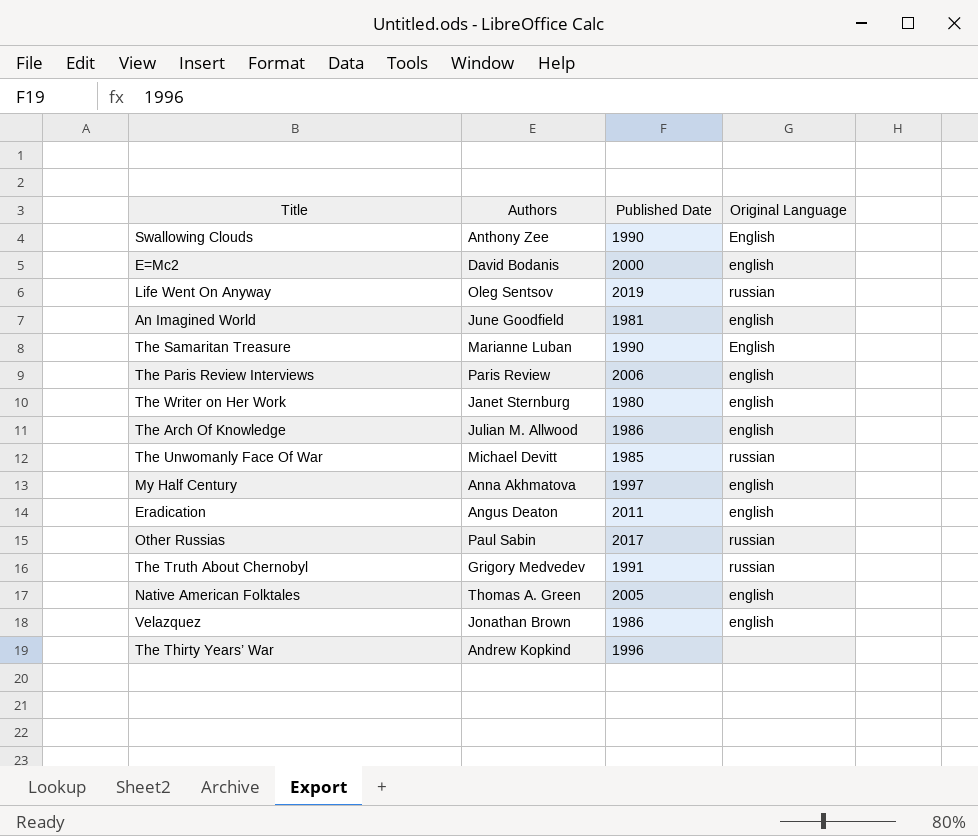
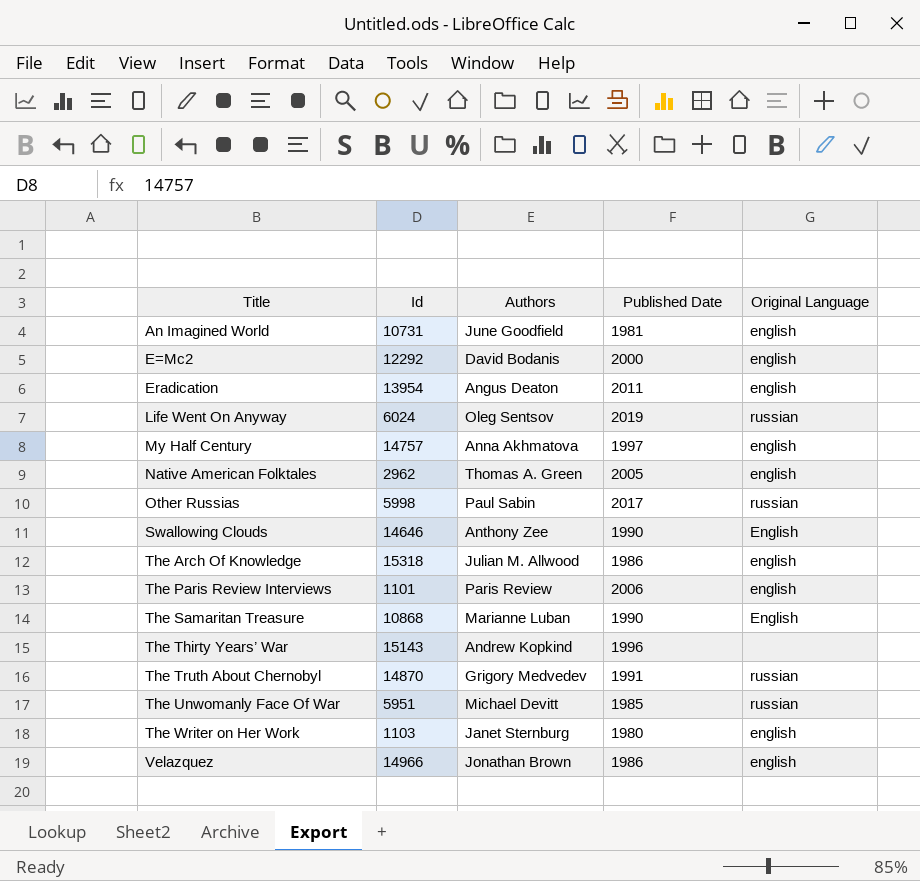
row order: none -> Title ascending
column Id | position: none -> 2

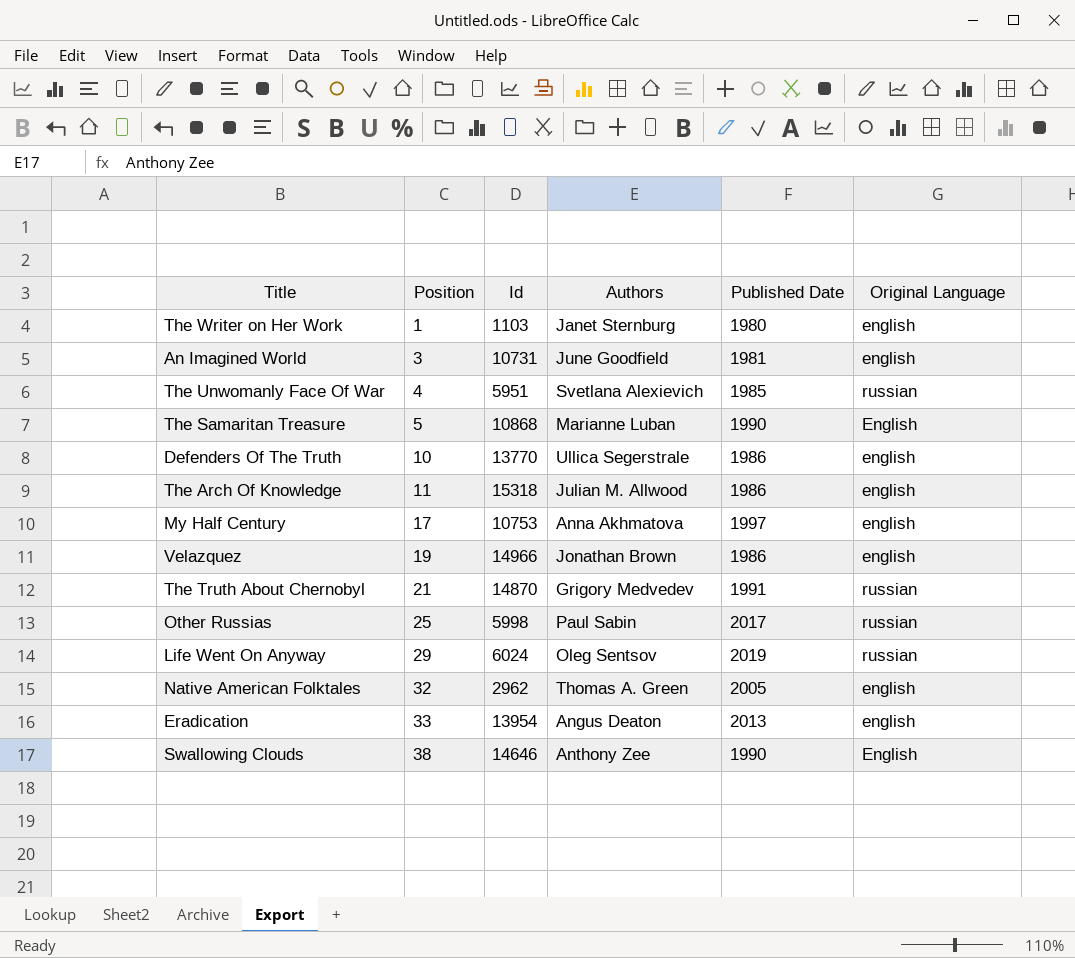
row order: Title ascending -> Position ascending
column Position | position: none -> 2
row E=Mc2: 12292 | David Bodanis | 2000 | english -> none
row The Paris Review Interviews: 1101 | Paris Review | 2006 | english -> none
row The Thirty Years’ War: 15143 | Andrew Kopkind | 1996 | none -> none
The Unwomanly Face Of War | Authors: Michael Devitt -> Svetlana Alexievich
row Defenders Of The Truth: none -> 10 | 13770 | Ullica Segerstrale | 1986 | english
My Half Century | Id: 14757 -> 10753
Eradication | Published Date: 2011 -> 2013

